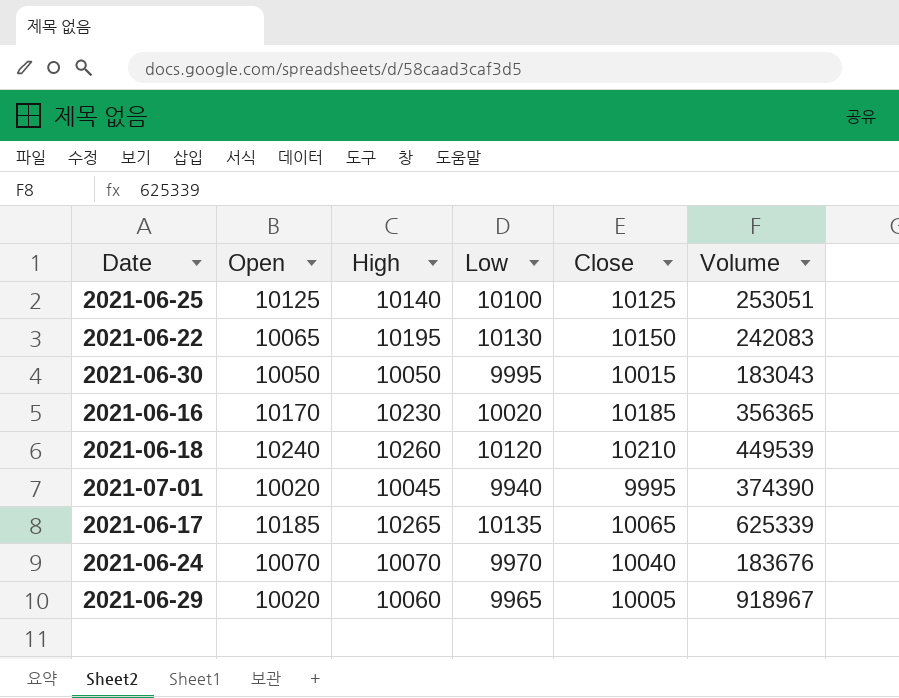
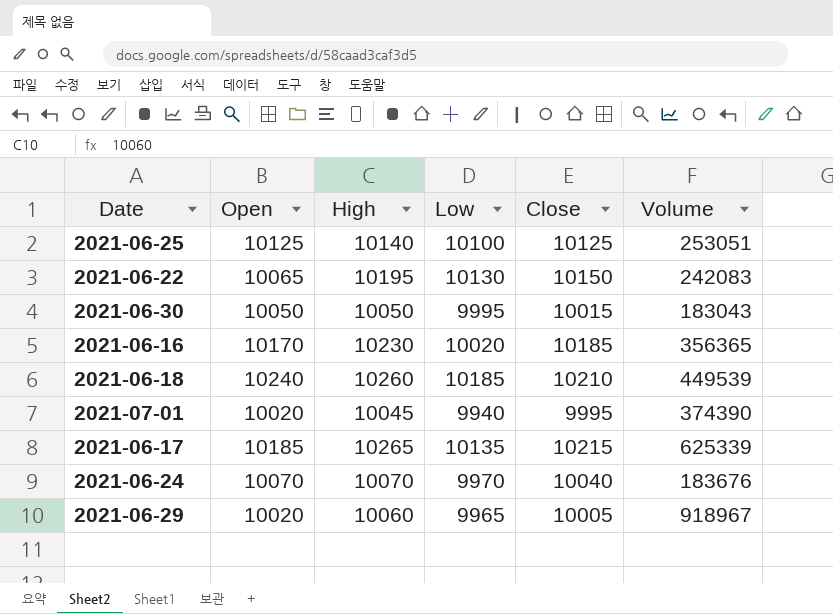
2021-06-18 | Low: 10120 -> 10185
2021-06-17 | Close: 10065 -> 10215

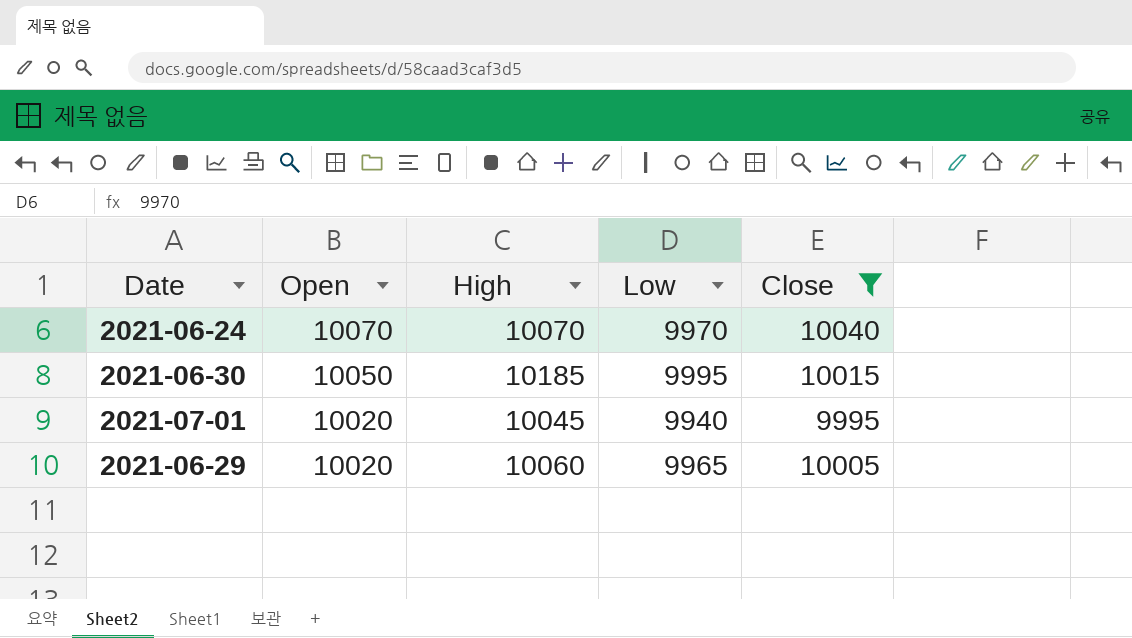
filter: none -> Close <= 10040
row order: none -> Open descending
column Volume | position: 6 -> none
2021-06-30 | High: 10050 -> 10185

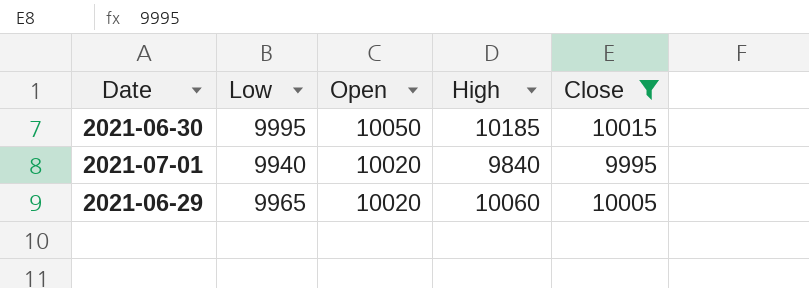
column Low | position: 4 -> 2
row 2021-06-24: 10070 | 10070 | 9970 | 10040 -> none
2021-07-01 | High: 10045 -> 9840

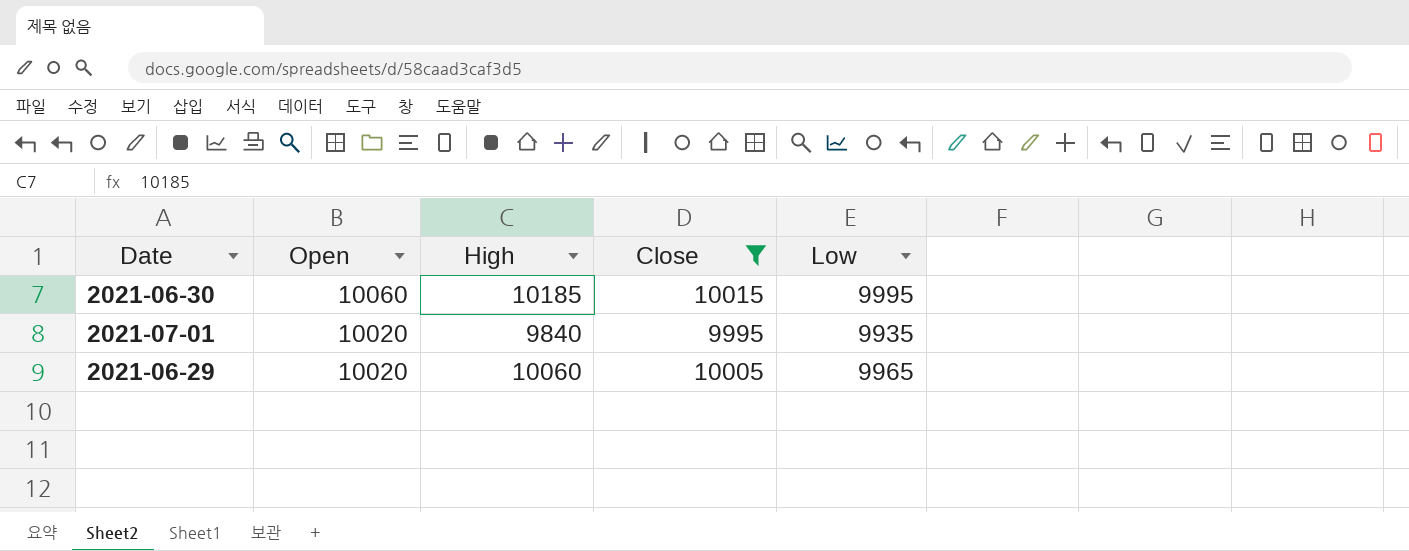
column Low | position: 2 -> 5
2021-06-30 | Open: 10050 -> 10060
2021-07-01 | Low: 9940 -> 9935

